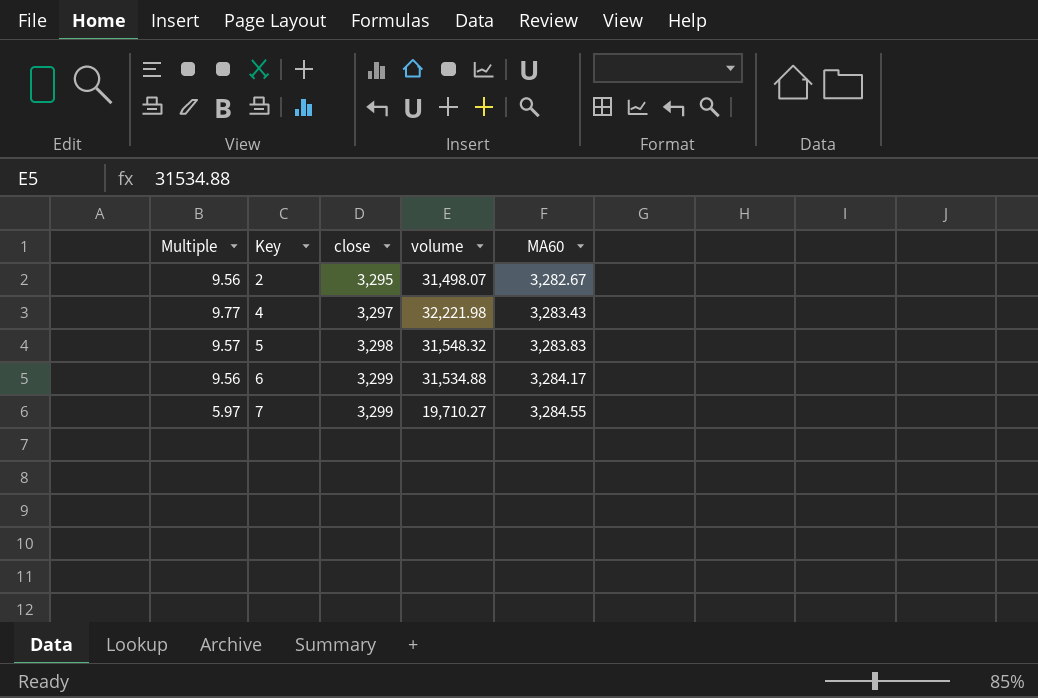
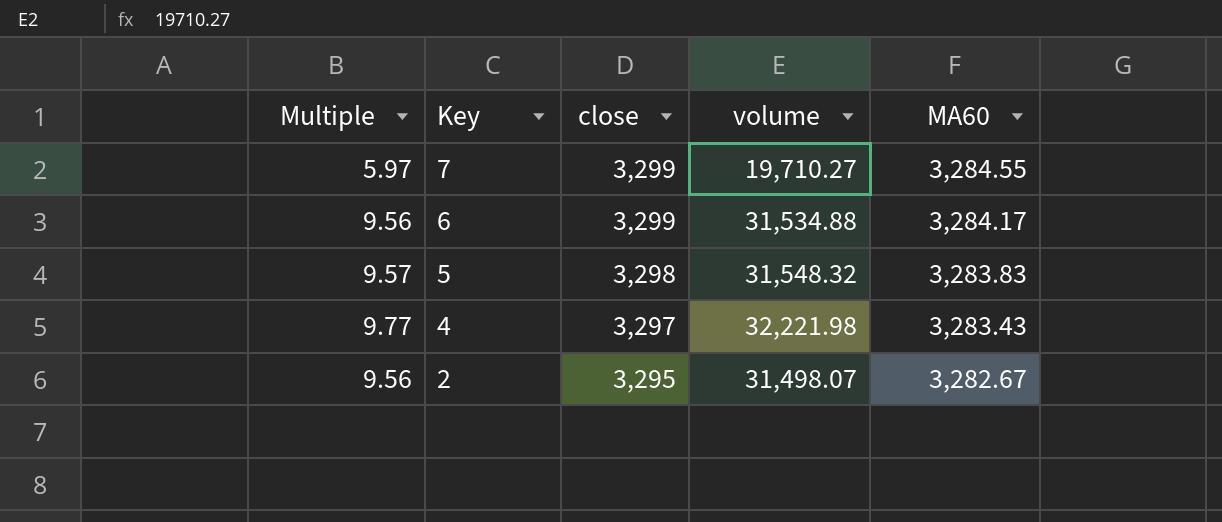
row order: Key ascending -> Key descending

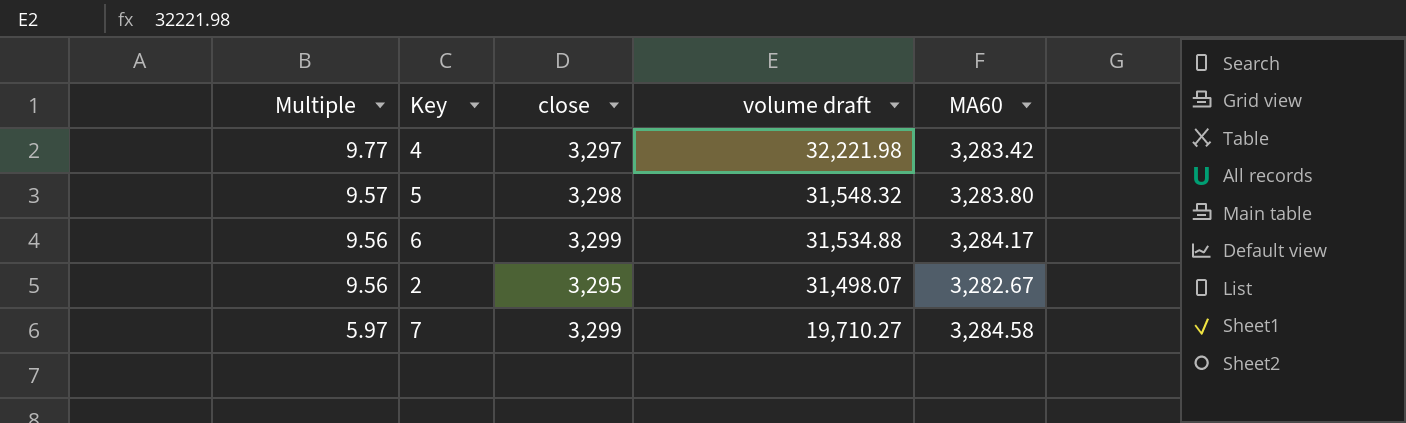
row order: Key descending -> Multiple descending
column name: volume -> volume draft
4 | MA60: 3,283.43 -> 3,283.42
5 | MA60: 3,283.83 -> 3,283.80
7 | MA60: 3,284.55 -> 3,284.58

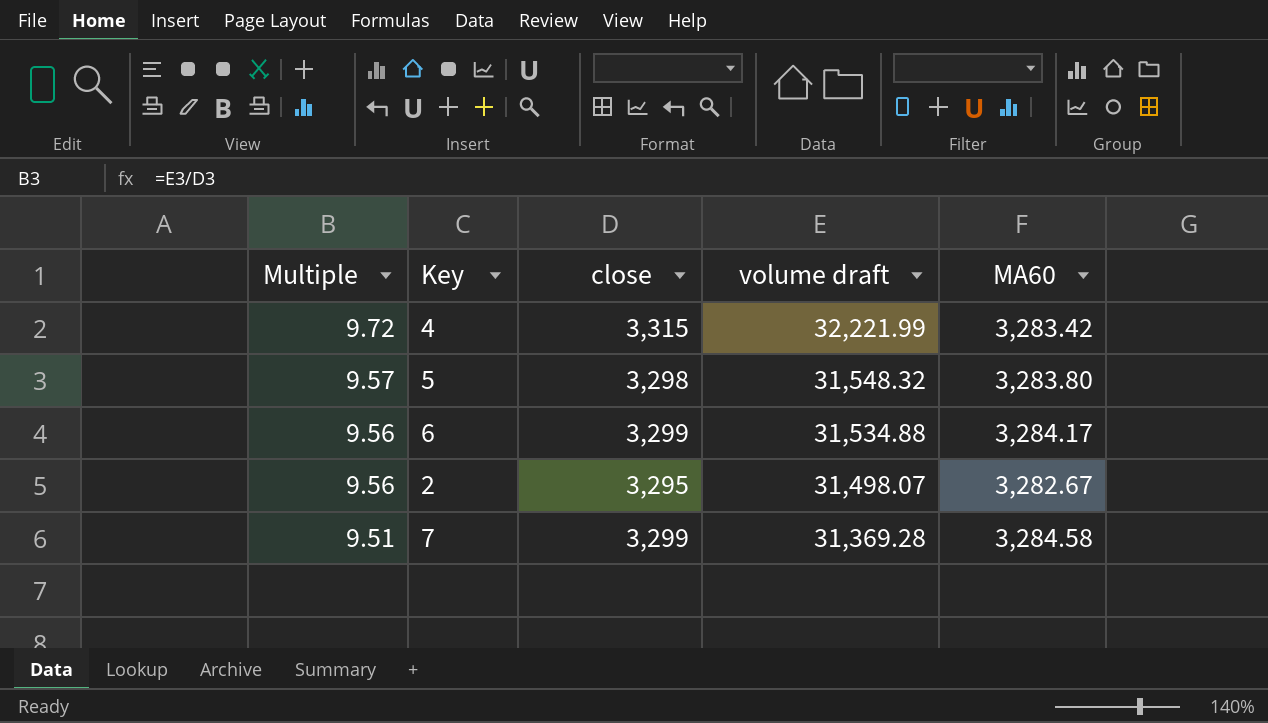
4 | Multiple: 9.77 -> 9.72
4 | close: 3,297 -> 3,315
4 | volume draft: 32,221.98 -> 32,221.99
7 | Multiple: 5.97 -> 9.51
7 | volume draft: 19,710.27 -> 31,369.28

